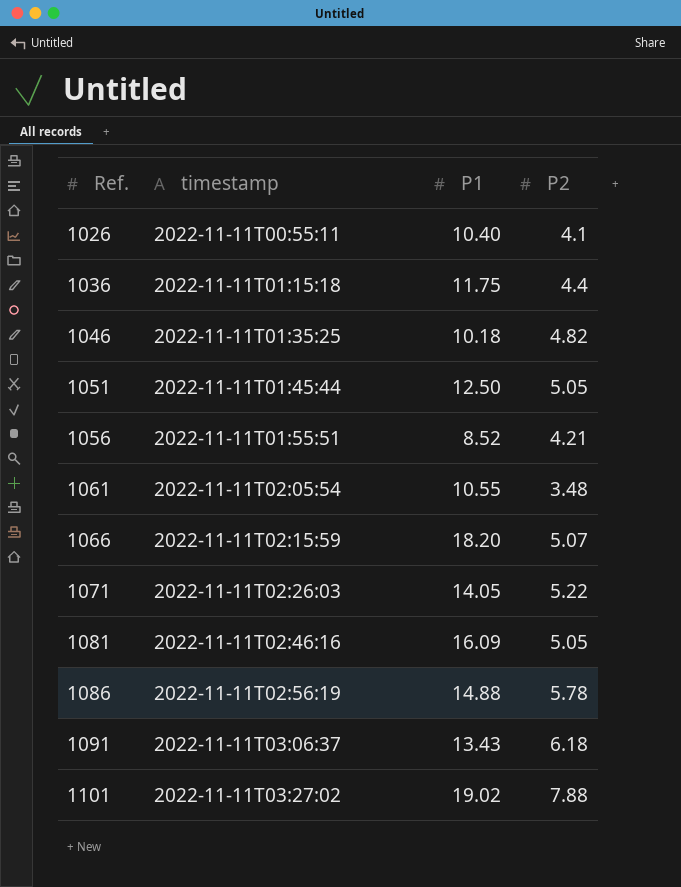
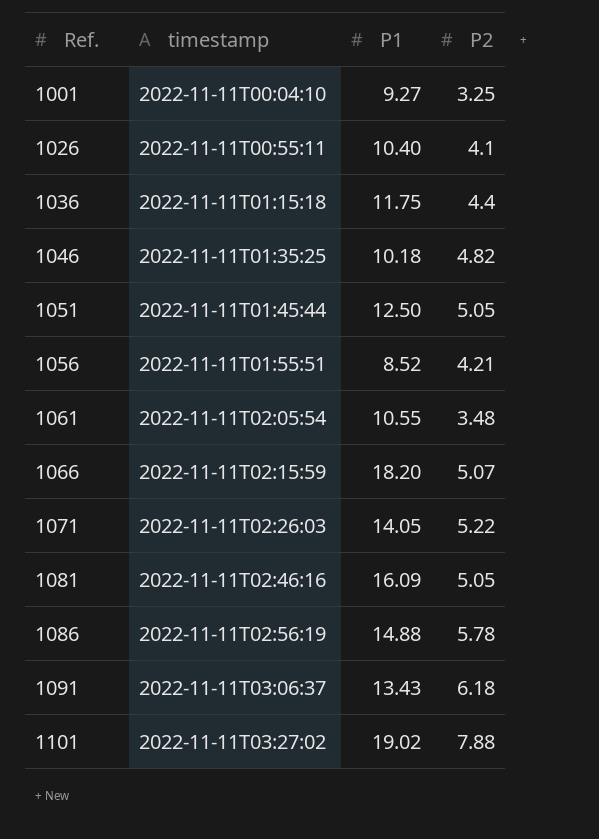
row 1001: none -> 2022-11-11T00:04:10 | 9.27 | 3.25

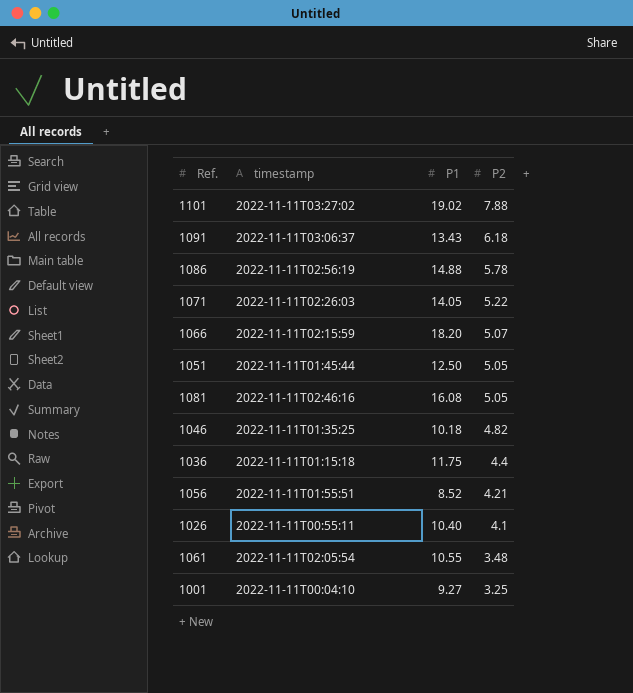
row order: Ref. ascending -> P2 descending
1081 | P1: 16.09 -> 16.08

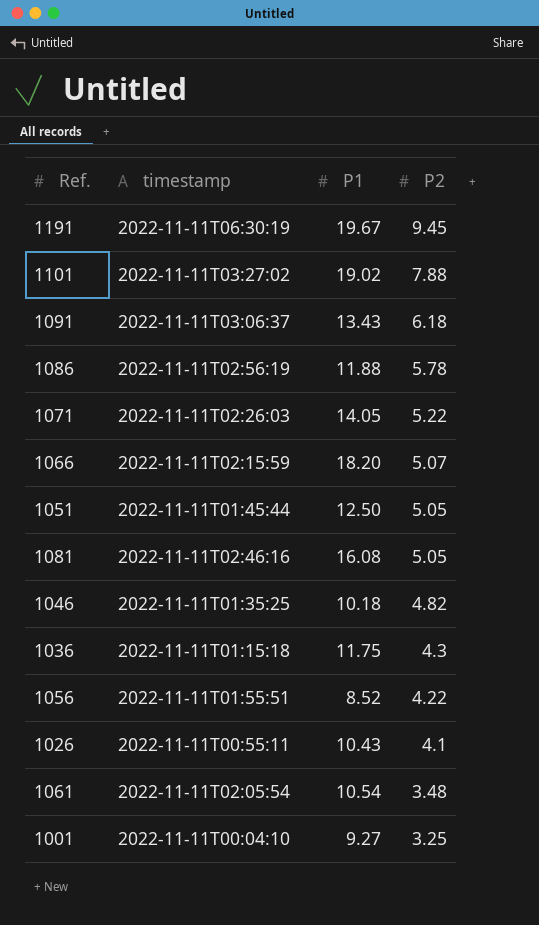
row 1191: none -> 2022-11-11T06:30:19 | 19.67 | 9.45
1086 | P1: 14.88 -> 11.88
1036 | P2: 4.4 -> 4.3
1056 | P2: 4.21 -> 4.22
1026 | P1: 10.40 -> 10.43
1061 | P1: 10.55 -> 10.54

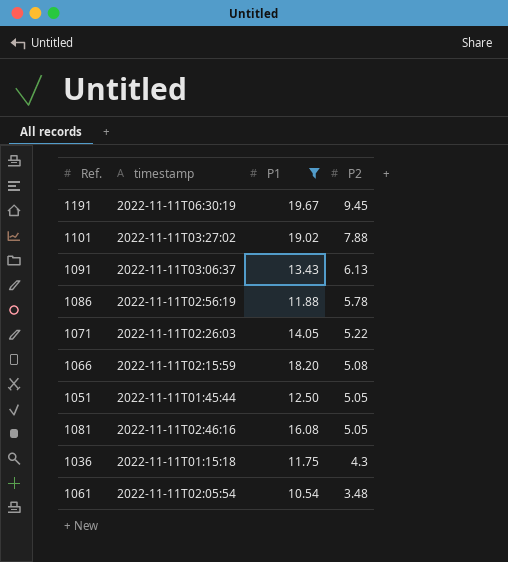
filter: none -> P1 >= 10.54
1091 | P2: 6.18 -> 6.13
1066 | P2: 5.07 -> 5.08

